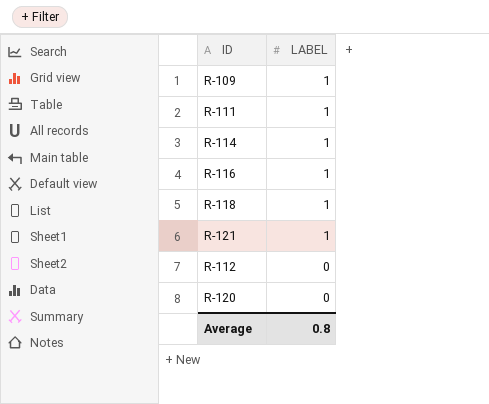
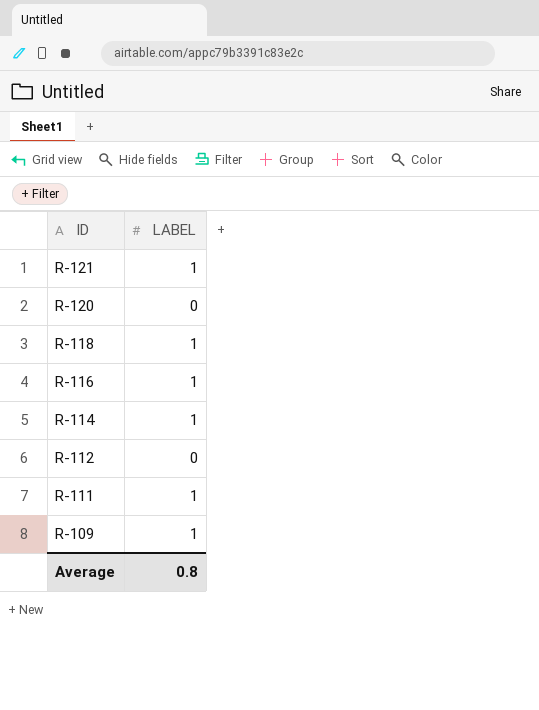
row order: LABEL descending -> ID descending

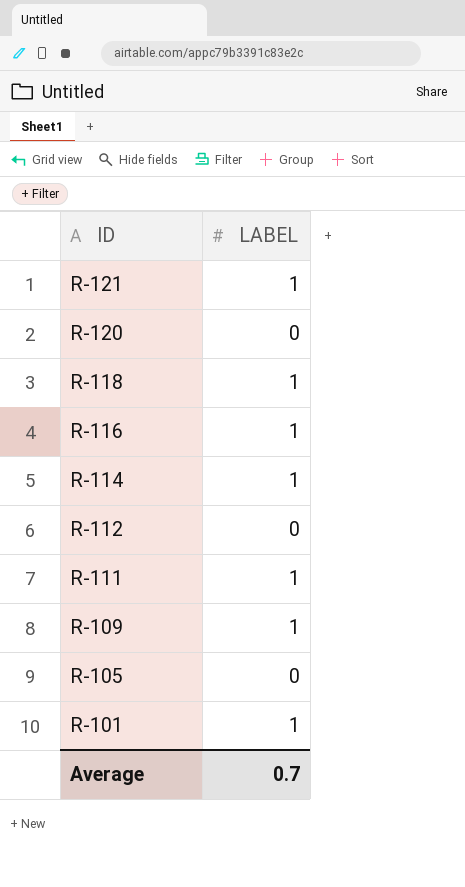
row R-105: none -> 0
row R-101: none -> 1
Average | LABEL: 0.8 -> 0.7

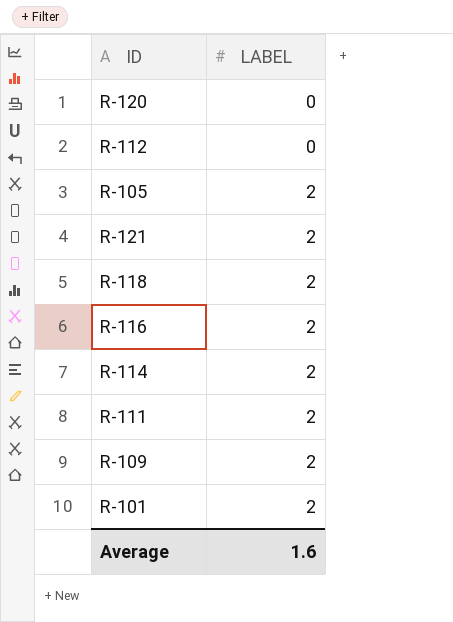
row order: ID descending -> LABEL ascending
R-105 | LABEL: 0 -> 2
R-121 | LABEL: 1 -> 2
R-118 | LABEL: 1 -> 2
R-116 | LABEL: 1 -> 2
R-114 | LABEL: 1 -> 2
R-111 | LABEL: 1 -> 2
R-109 | LABEL: 1 -> 2
R-101 | LABEL: 1 -> 2
Average | LABEL: 0.7 -> 1.6

